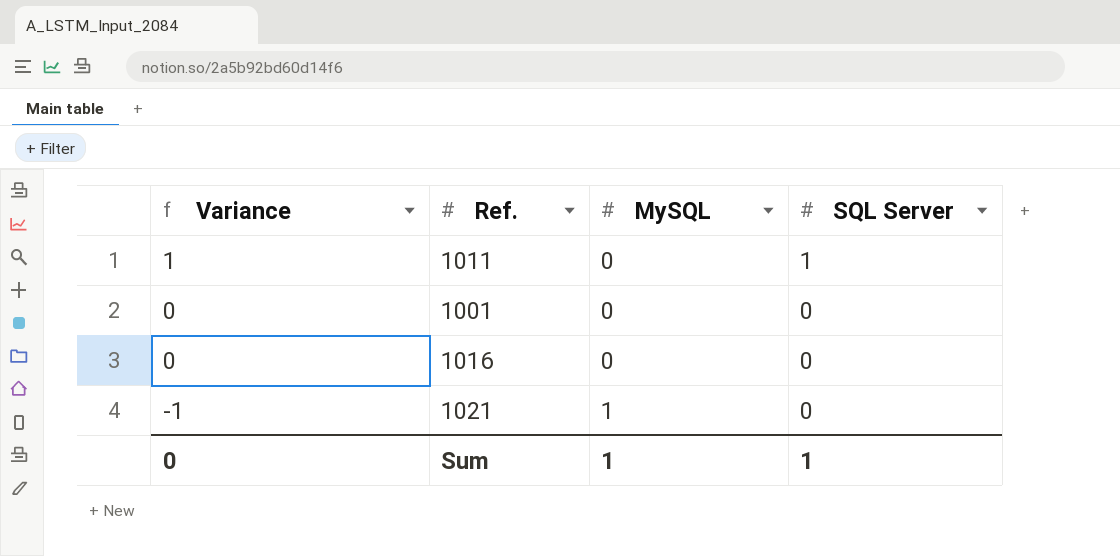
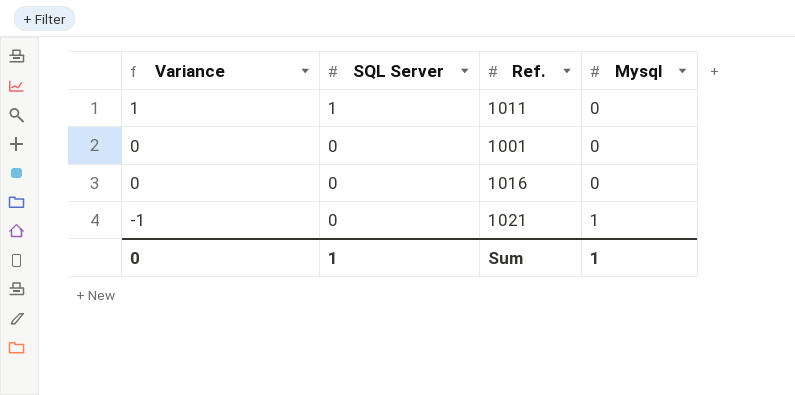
column SQL Server | position: 4 -> 2
column name: MySQL -> Mysql

